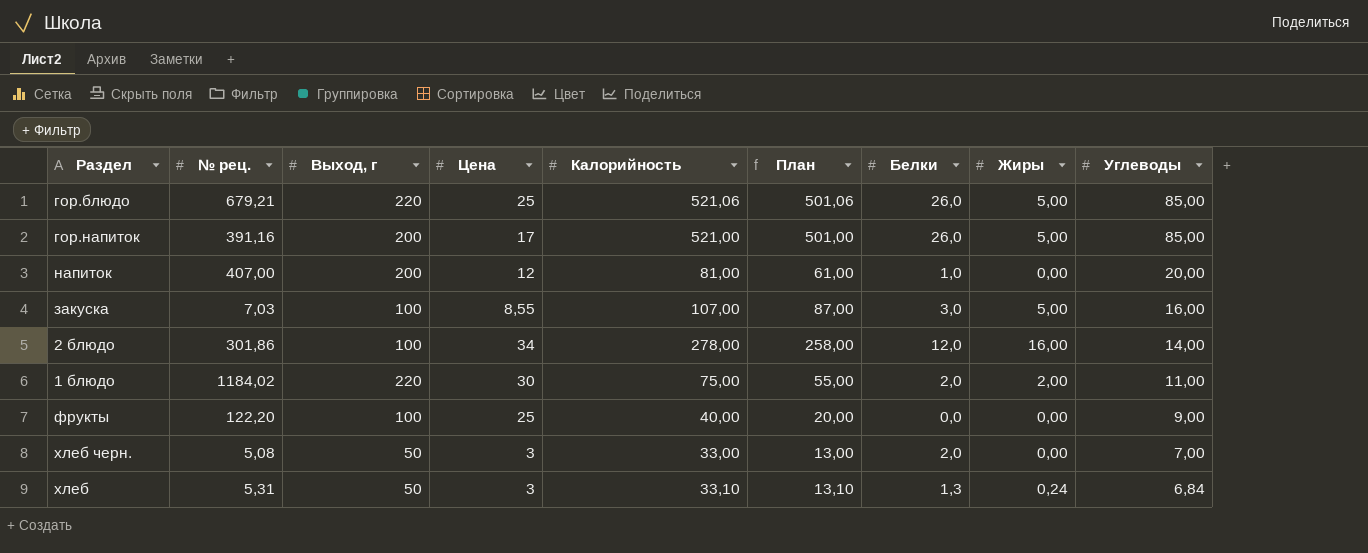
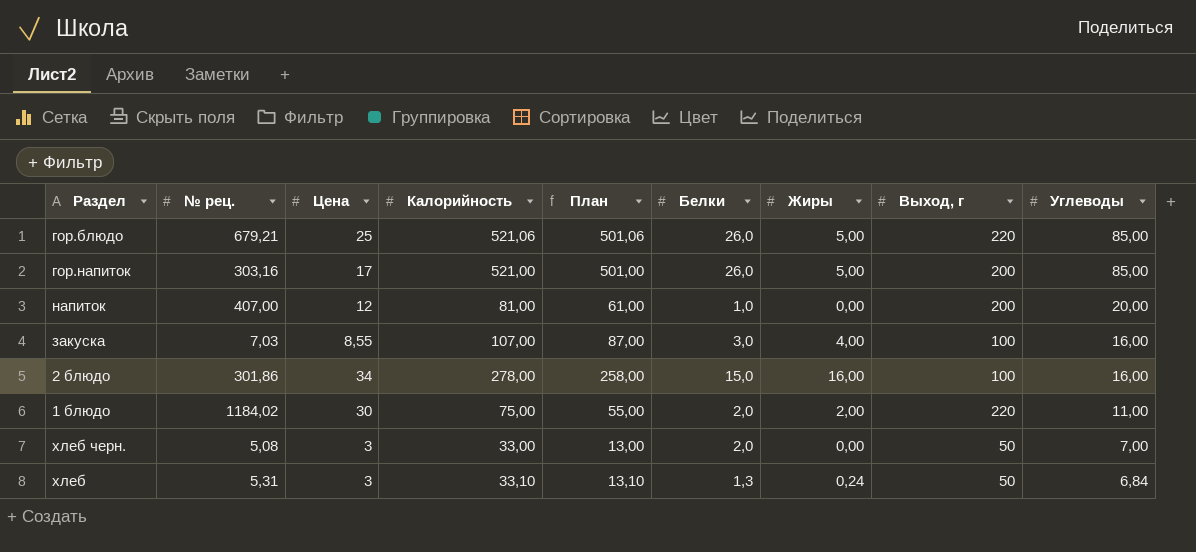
column Выход, г | position: 3 -> 8
row фрукты: 122,20 | 100 | 25 | 40,00 | 20,00 | 0,0 | 0,00 | 9,00 -> none
гор.напиток | № рец.: 391,16 -> 303,16
закуска | Жиры: 5,00 -> 4,00
2 блюдо | Белки: 12,0 -> 15,0
2 блюдо | Углеводы: 14,00 -> 16,00

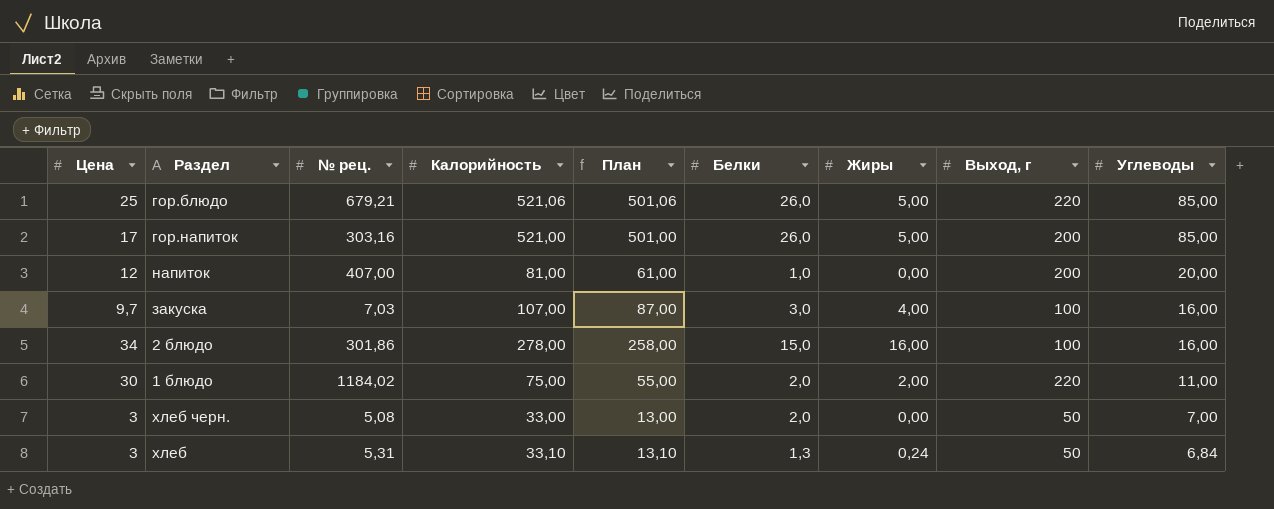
column Цена | position: 3 -> 1
закуска | Цена: 8,55 -> 9,7

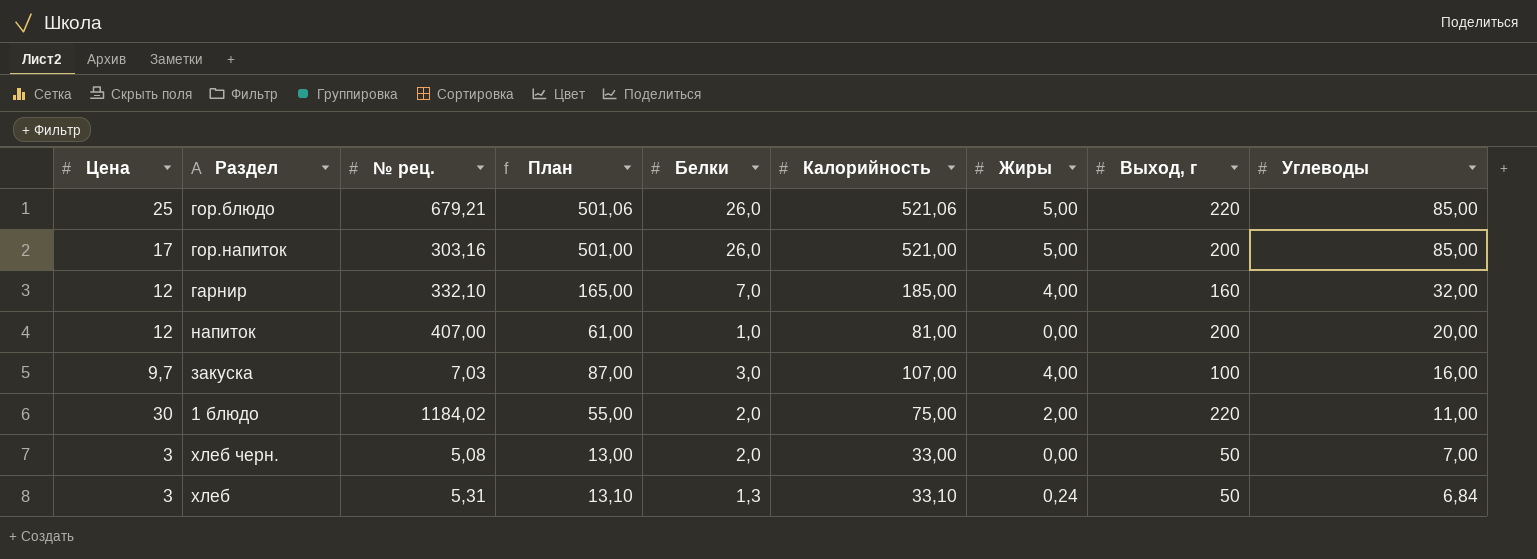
column Калорийность | position: 4 -> 6
row 2 блюдо: 34 | 301,86 | 278,00 | 258,00 | 15,0 | 16,00 | 100 | 16,00 -> none
row гарнир: none -> 12 | 332,10 | 165,00 | 7,0 | 185,00 | 4,00 | 160 | 32,00

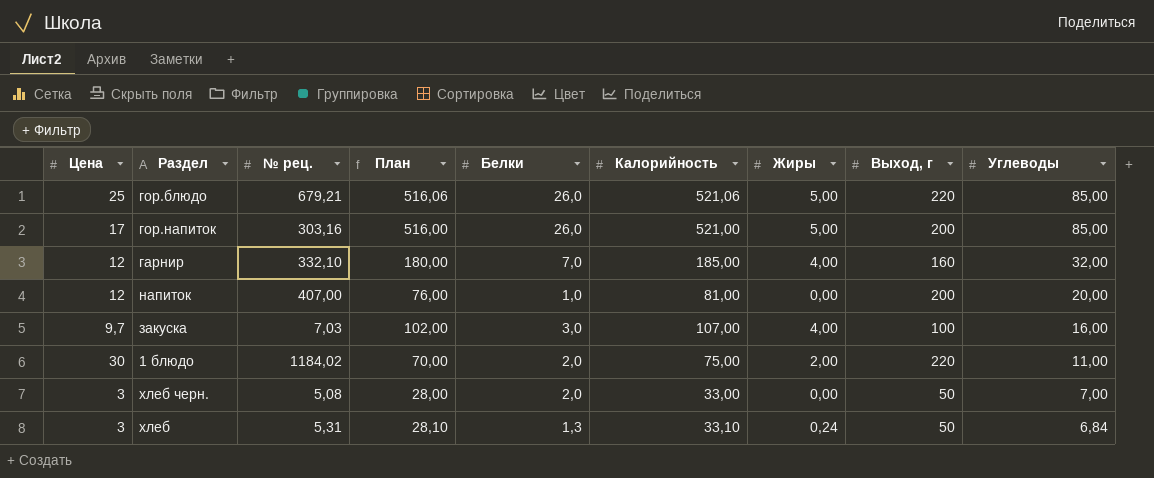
column План | formula: [Калорийность] - 20 -> [Калорийность] - 5

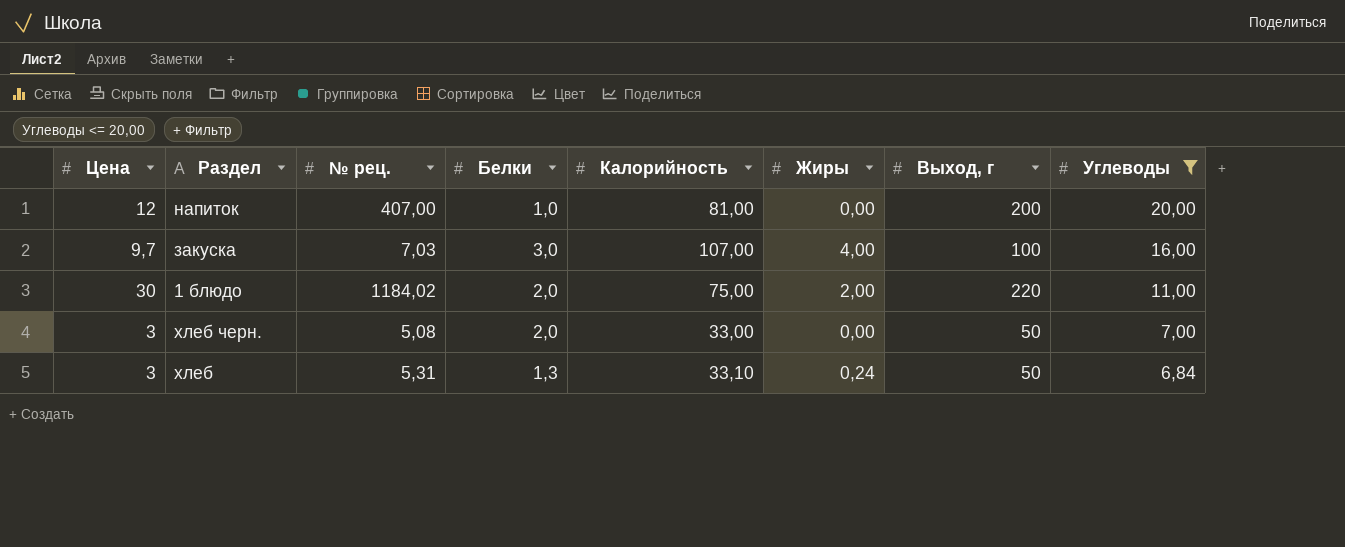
filter: none -> Углеводы <= 20,00
column План | formula: [Калорийность] - 5 -> none

